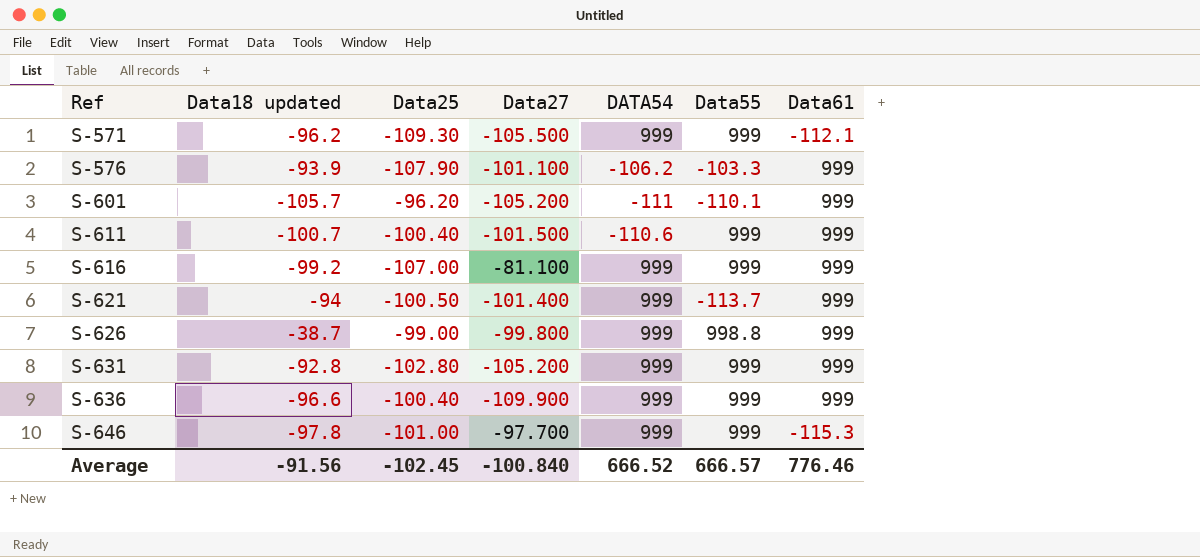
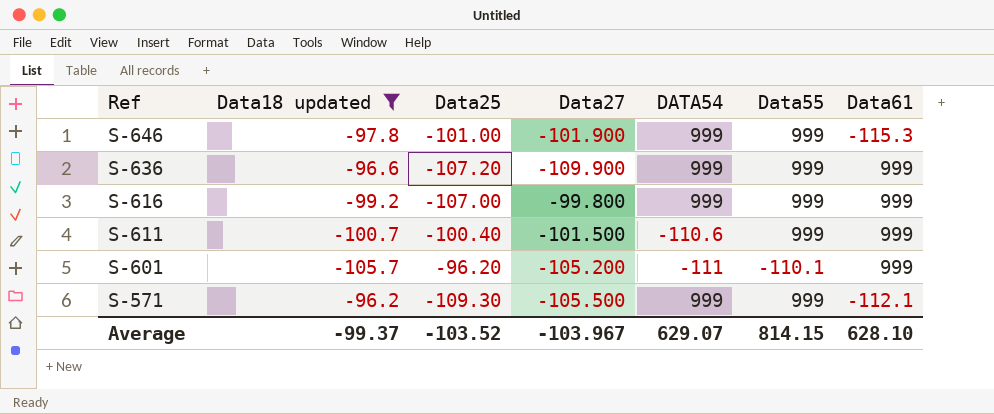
filter: none -> Data18 updated <= -96.2
row order: Ref ascending -> Ref descending
S-646 | Data27: -97.700 -> -101.900
S-636 | Data25: -100.40 -> -107.20
S-616 | Data27: -81.100 -> -99.800
Average | Data18 updated: -91.56 -> -99.37
Average | Data25: -102.45 -> -103.52
Average | Data27: -100.840 -> -103.967
Average | DATA54: 666.52 -> 629.07
Average | Data55: 666.57 -> 814.15
Average | Data61: 776.46 -> 628.10

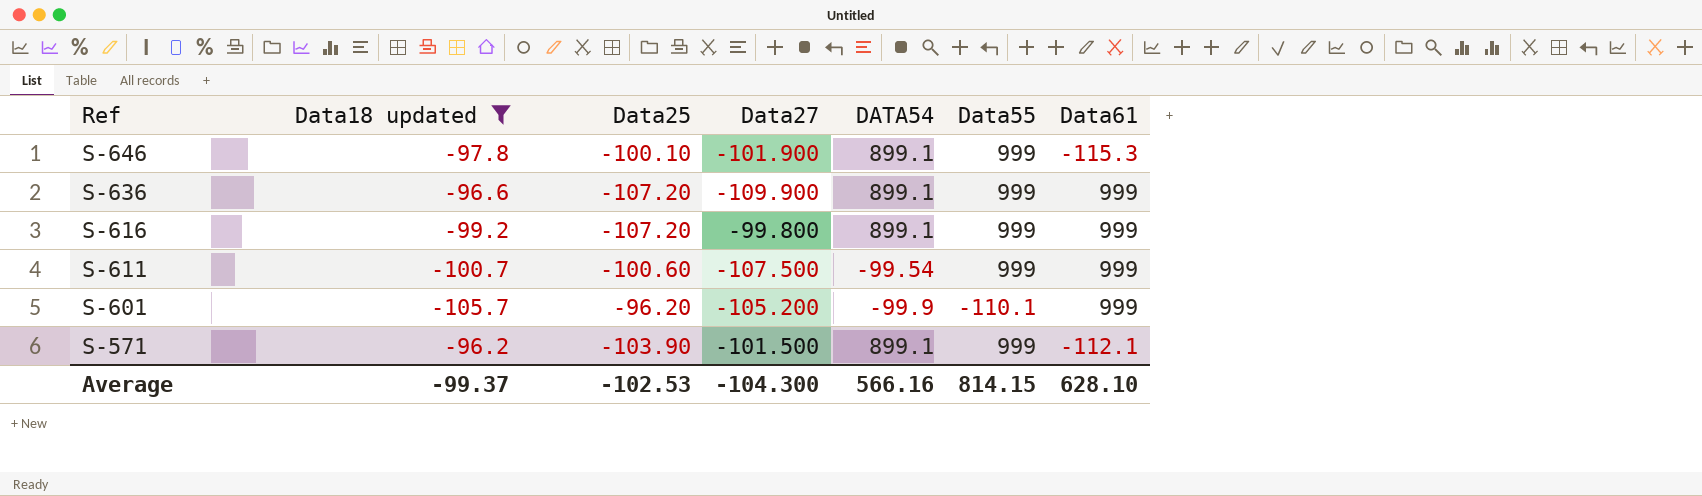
S-646 | Data25: -101.00 -> -100.10
S-646 | DATA54: 999 -> 899.1
S-636 | DATA54: 999 -> 899.1
S-616 | Data25: -107.00 -> -107.20
S-616 | DATA54: 999 -> 899.1
S-611 | Data25: -100.40 -> -100.60
S-611 | Data27: -101.500 -> -107.500
S-611 | DATA54: -110.6 -> -99.54
S-601 | DATA54: -111 -> -99.9
S-571 | Data25: -109.30 -> -103.90
S-571 | Data27: -105.500 -> -101.500
S-571 | DATA54: 999 -> 899.1
Average | Data25: -103.52 -> -102.53
Average | Data27: -103.967 -> -104.300
Average | DATA54: 629.07 -> 566.16

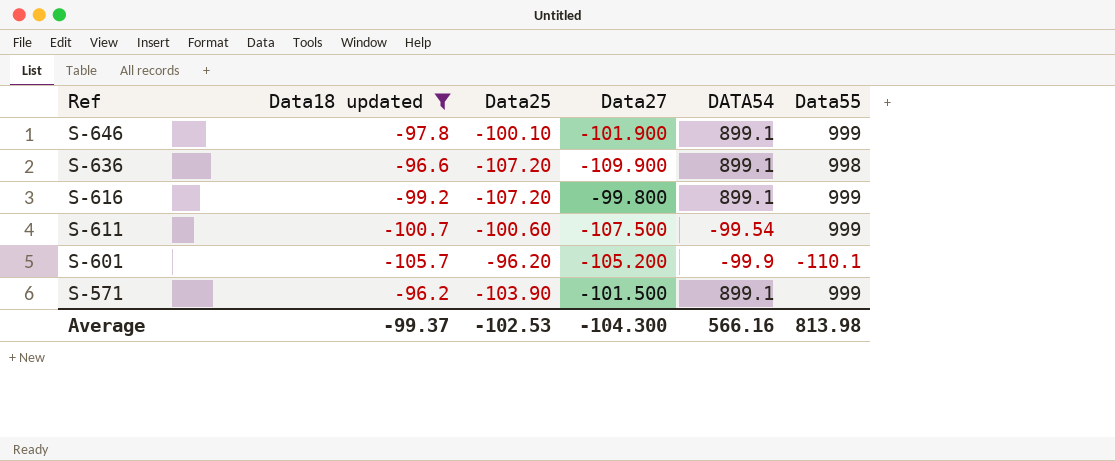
column Data61 | position: 7 -> none
S-636 | Data55: 999 -> 998
Average | Data55: 814.15 -> 813.98

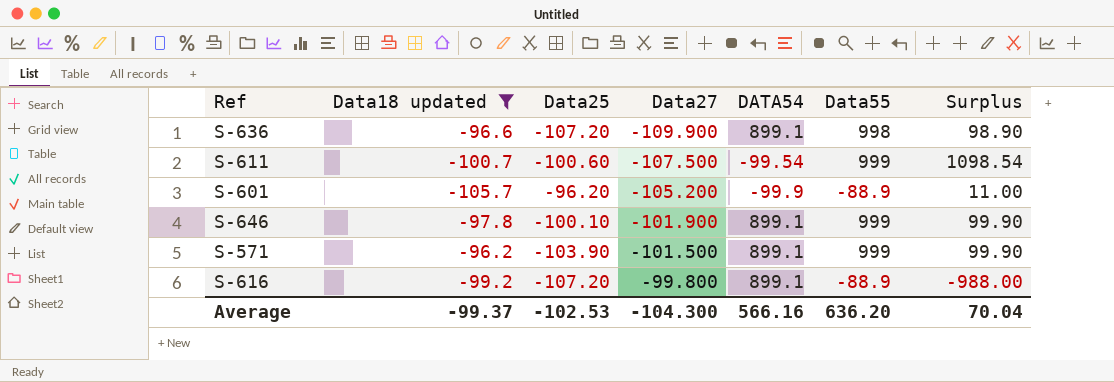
row order: Ref descending -> Data27 ascending
column Surplus | formula: none -> [Data55] - [DATA54]
S-601 | Data55: -110.1 -> -88.9
S-616 | Data55: 999 -> -88.9
Average | Data55: 813.98 -> 636.20

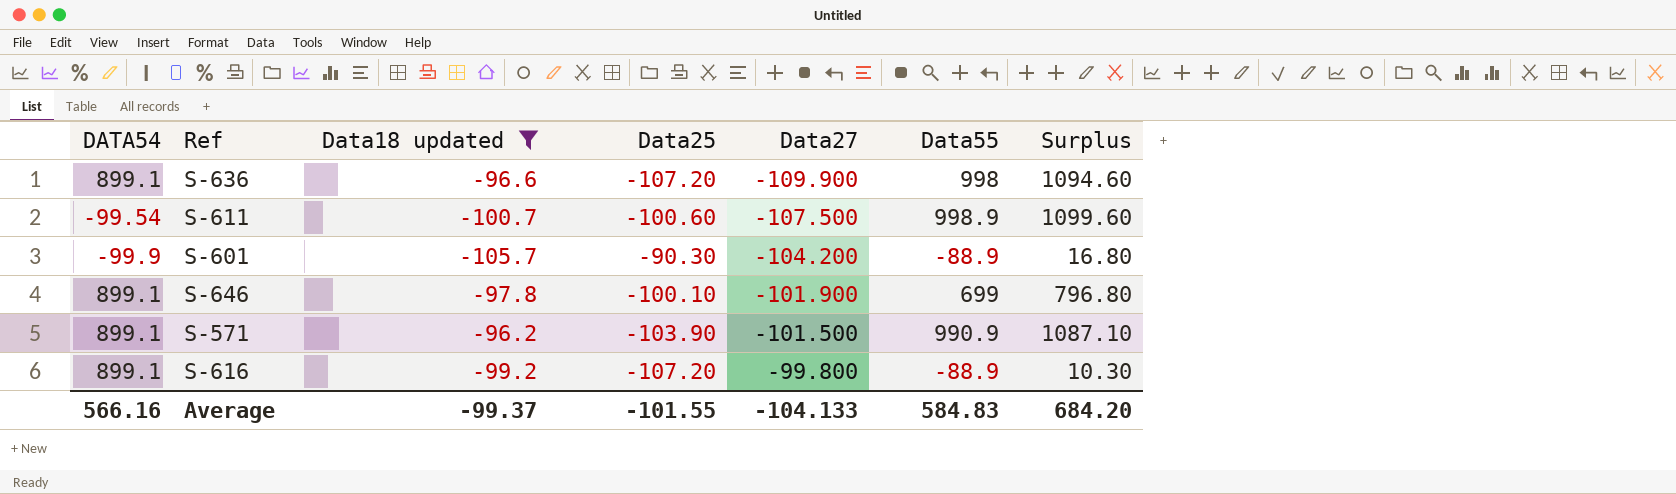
column DATA54 | position: 5 -> 1
column Surplus | formula: [Data55] - [DATA54] -> [Data55] - [Data18 updated]
S-611 | Data55: 999 -> 998.9
S-601 | Data25: -96.20 -> -90.30
S-601 | Data27: -105.200 -> -104.200
S-646 | Data55: 999 -> 699
S-571 | Data55: 999 -> 990.9
Average | Data25: -102.53 -> -101.55
Average | Data27: -104.300 -> -104.133
Average | Data55: 636.20 -> 584.83
Average | Surplus: 70.04 -> 684.20

